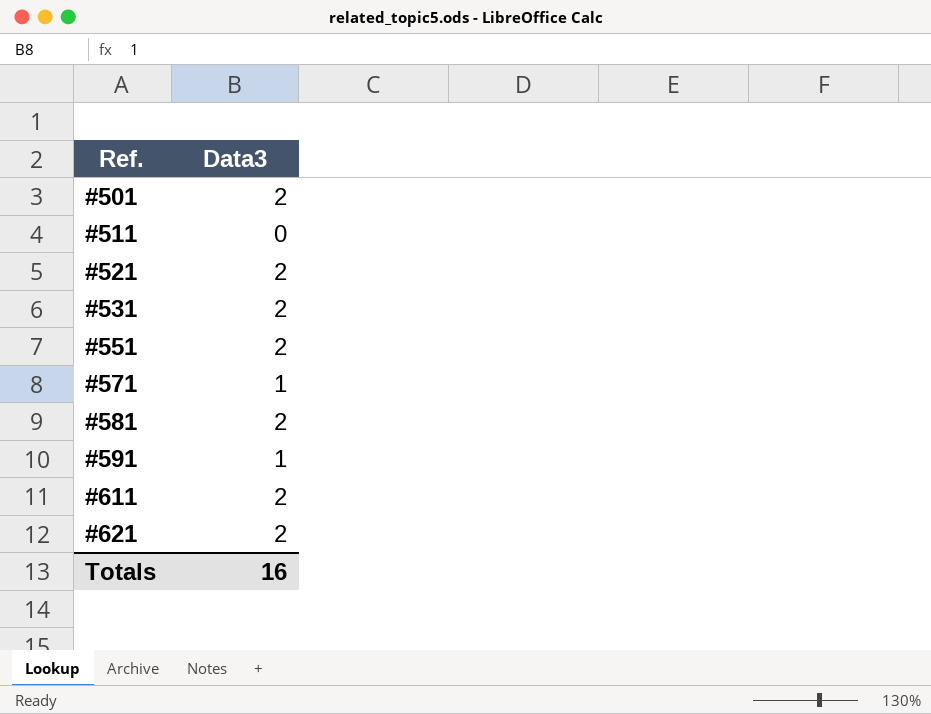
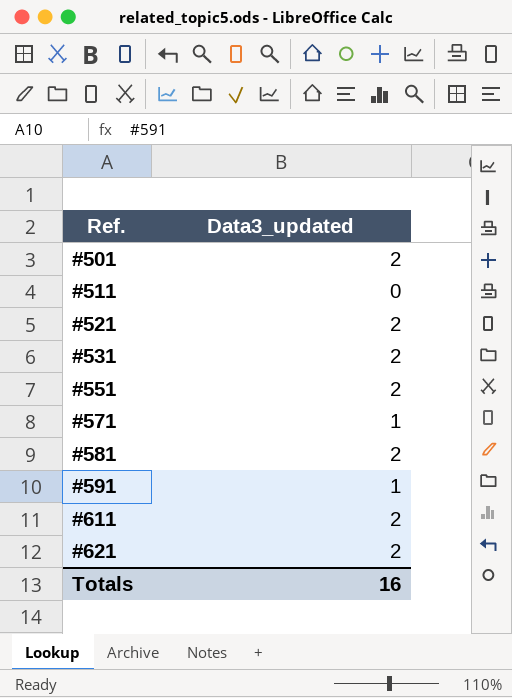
column name: Data3 -> Data3_updated

